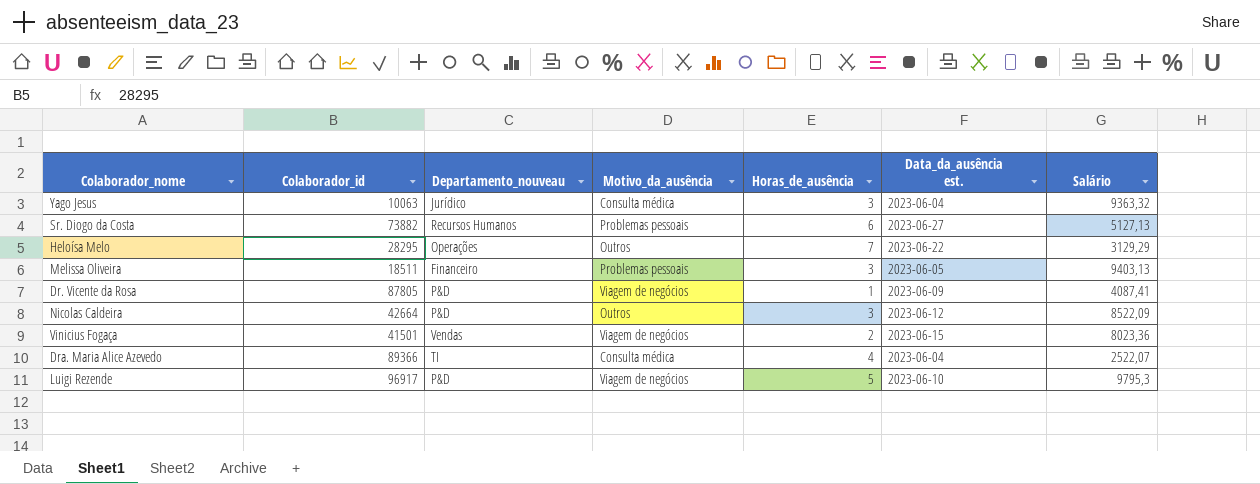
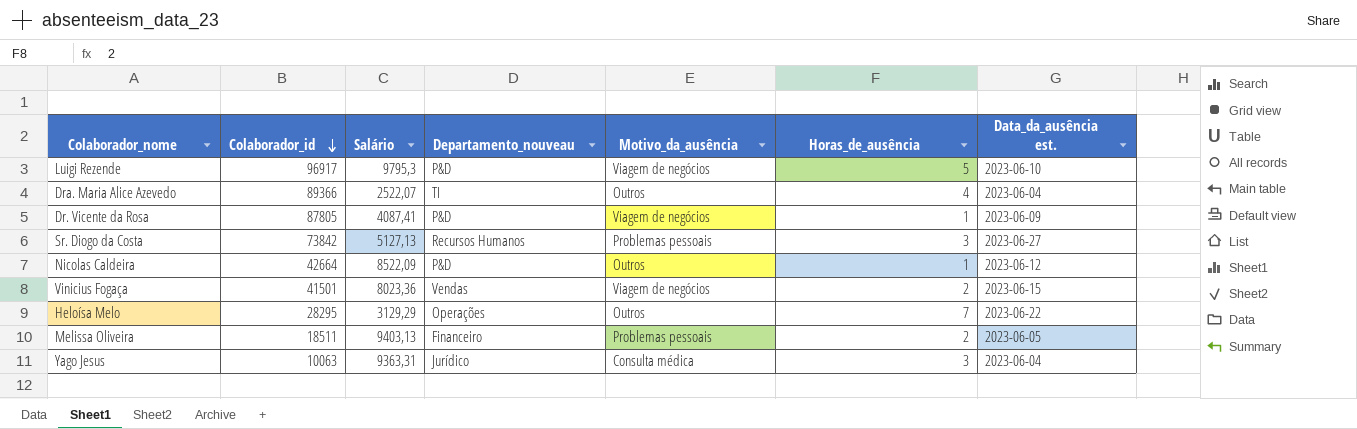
row order: none -> Colaborador_id descending
column Salário | position: 7 -> 3
Dra. Maria Alice Azevedo | Motivo_da_ausência: Consulta médica -> Outros
Sr. Diogo da Costa | Colaborador_id: 73882 -> 73842
Sr. Diogo da Costa | Horas_de_ausência: 6 -> 3
Nicolas Caldeira | Horas_de_ausência: 3 -> 1
Melissa Oliveira | Horas_de_ausência: 3 -> 2
Yago Jesus | Salário: 9363,32 -> 9363,31

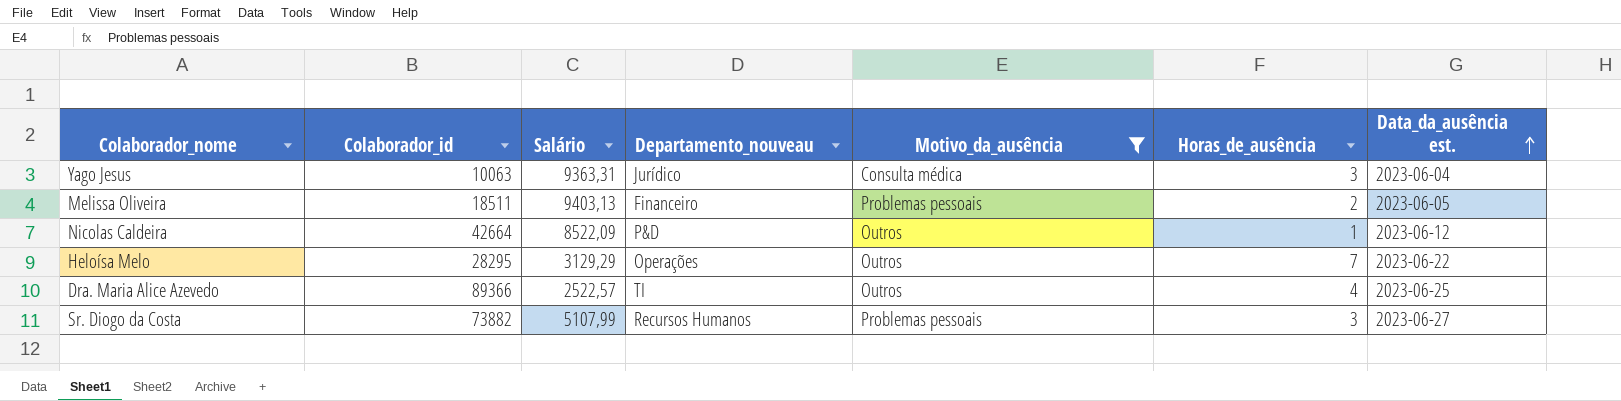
filter: none -> Motivo_da_ausência != Viagem de negócios
row order: Colaborador_id descending -> Data_da_ausência est. ascending
Dra. Maria Alice Azevedo | Salário: 2522,07 -> 2522,57
Dra. Maria Alice Azevedo | Data_da_ausência est.: 2023-06-04 -> 2023-06-25
Sr. Diogo da Costa | Colaborador_id: 73842 -> 73882
Sr. Diogo da Costa | Salário: 5127,13 -> 5107,99

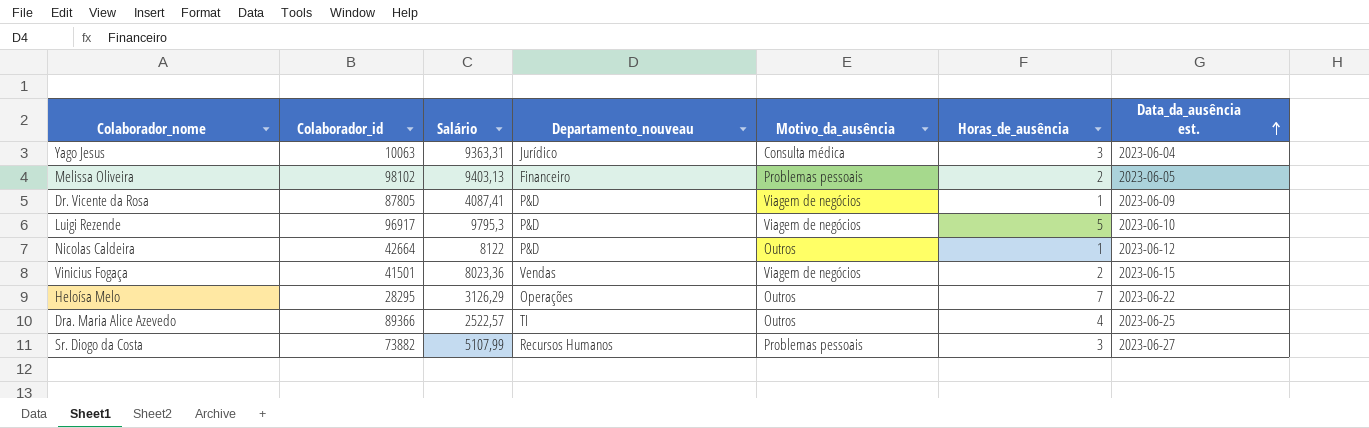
filter: Motivo_da_ausência != Viagem de negócios -> none
Melissa Oliveira | Colaborador_id: 18511 -> 98102
Nicolas Caldeira | Salário: 8522,09 -> 8122
Heloísa Melo | Salário: 3129,29 -> 3126,29

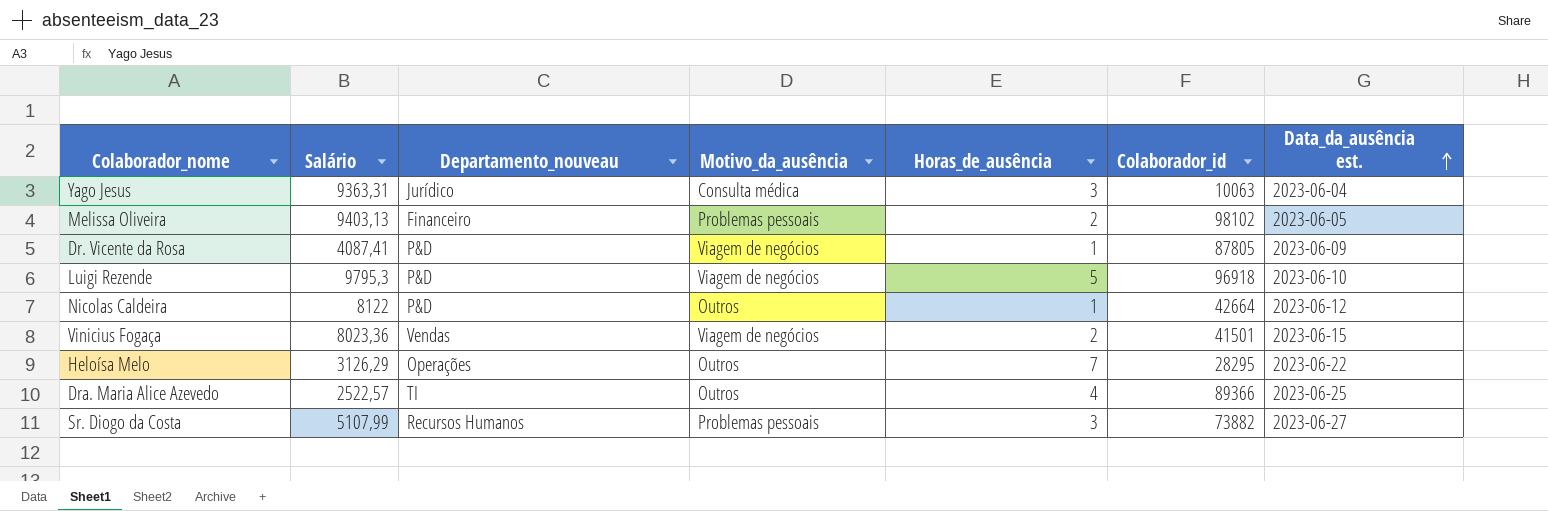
column Colaborador_id | position: 2 -> 6
Luigi Rezende | Colaborador_id: 96917 -> 96918

